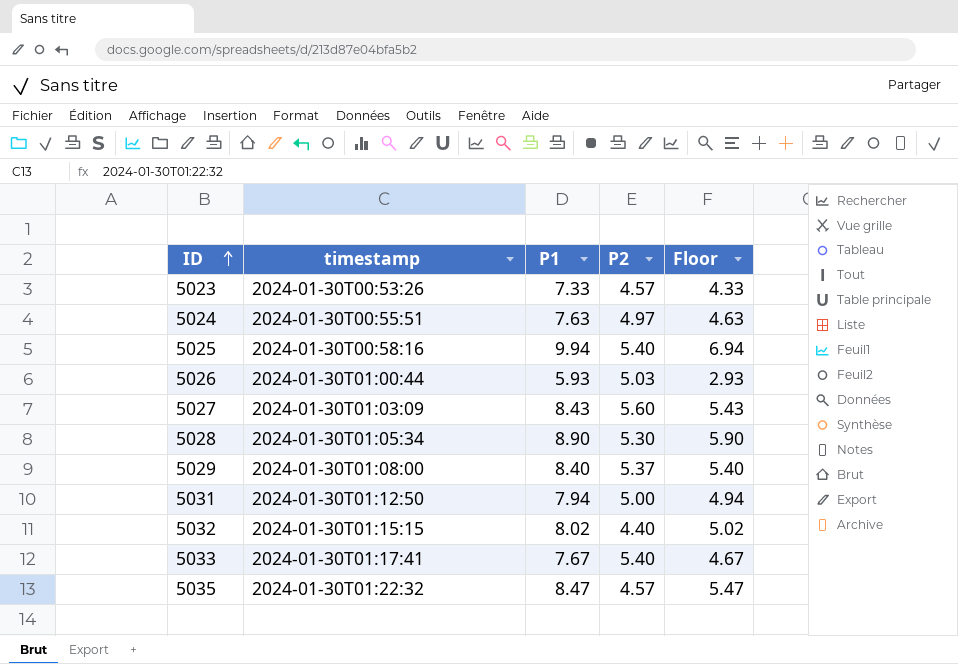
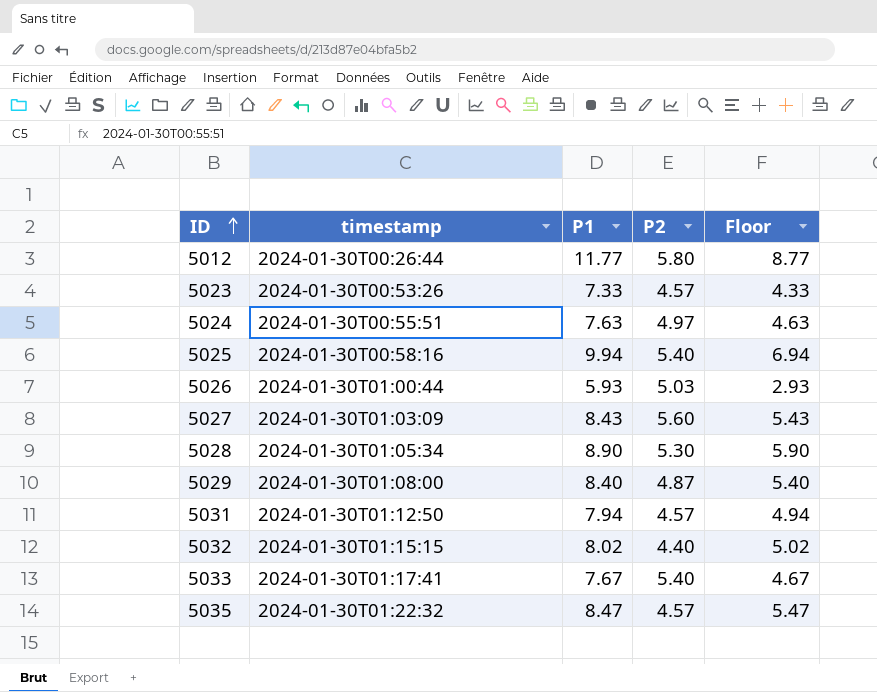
row 5012: none -> 2024-01-30T00:26:44 | 11.77 | 5.80 | 8.77
5029 | P2: 5.37 -> 4.87
5031 | P2: 5.00 -> 4.57

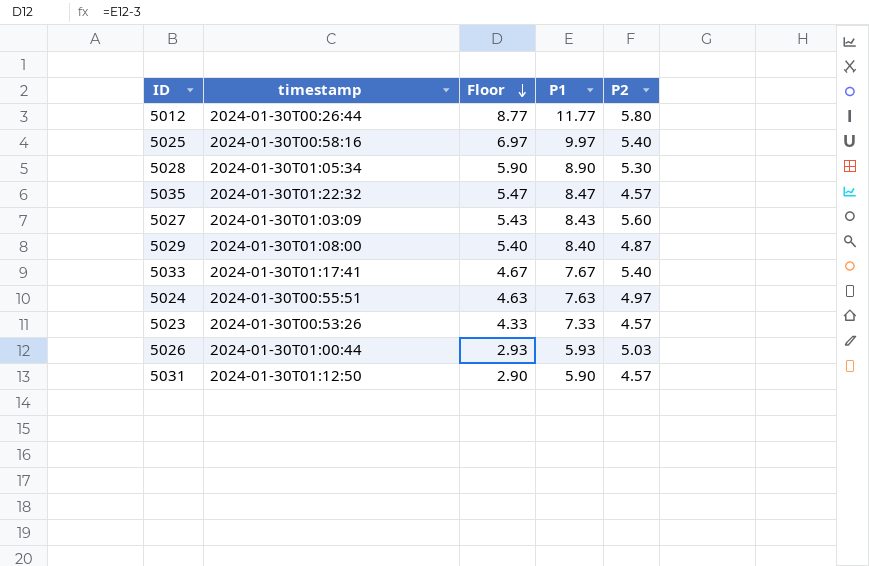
row order: ID ascending -> Floor descending
column Floor | position: 5 -> 3
row 5032: 2024-01-30T01:15:15 | 8.02 | 4.40 | 5.02 -> none
5025 | Floor: 6.94 -> 6.97
5025 | P1: 9.94 -> 9.97
5031 | Floor: 4.94 -> 2.90
5031 | P1: 7.94 -> 5.90

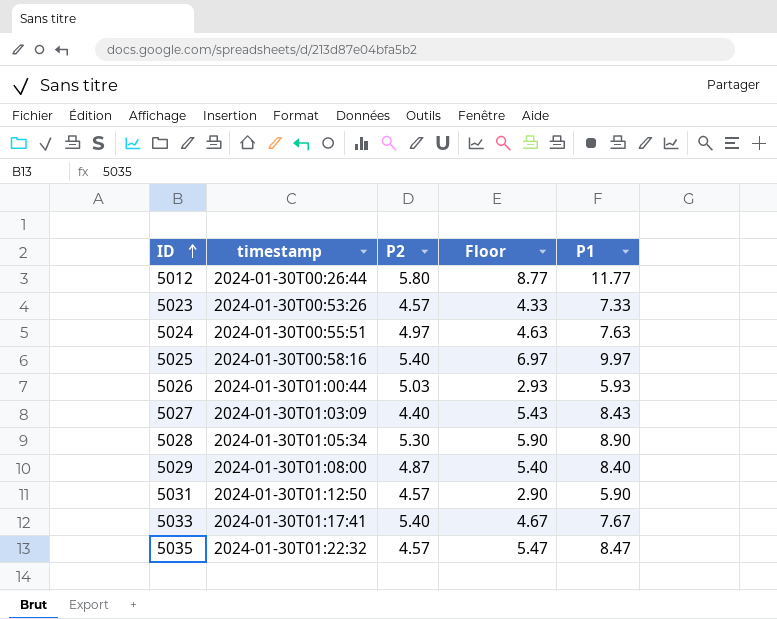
row order: Floor descending -> ID ascending
column P2 | position: 5 -> 3
5027 | P2: 5.60 -> 4.40

